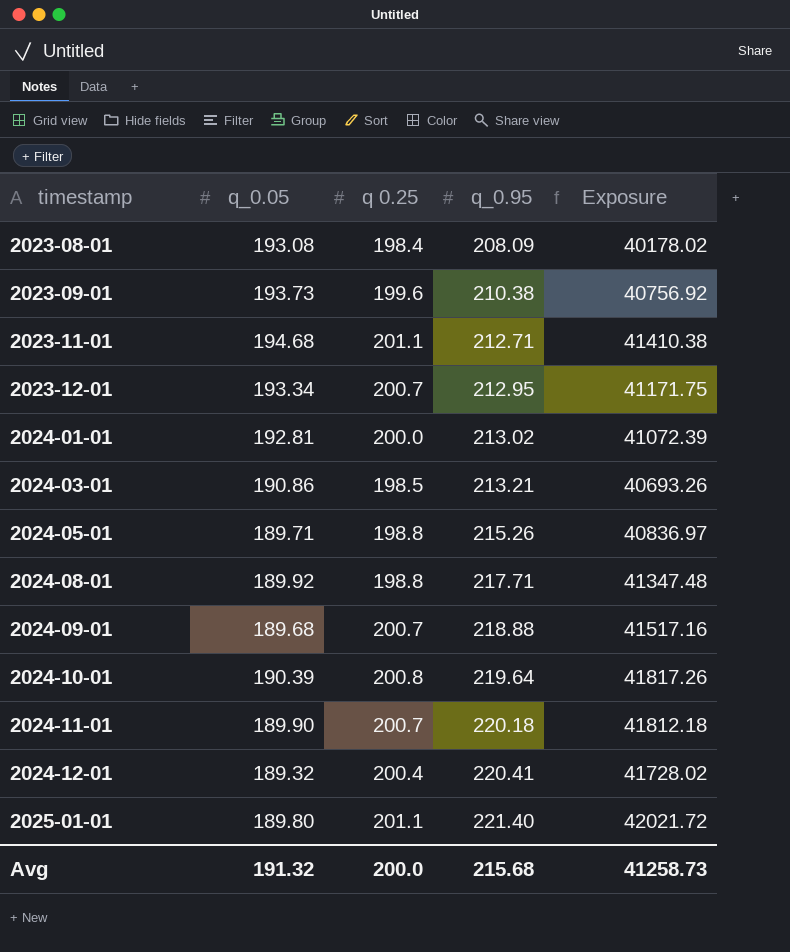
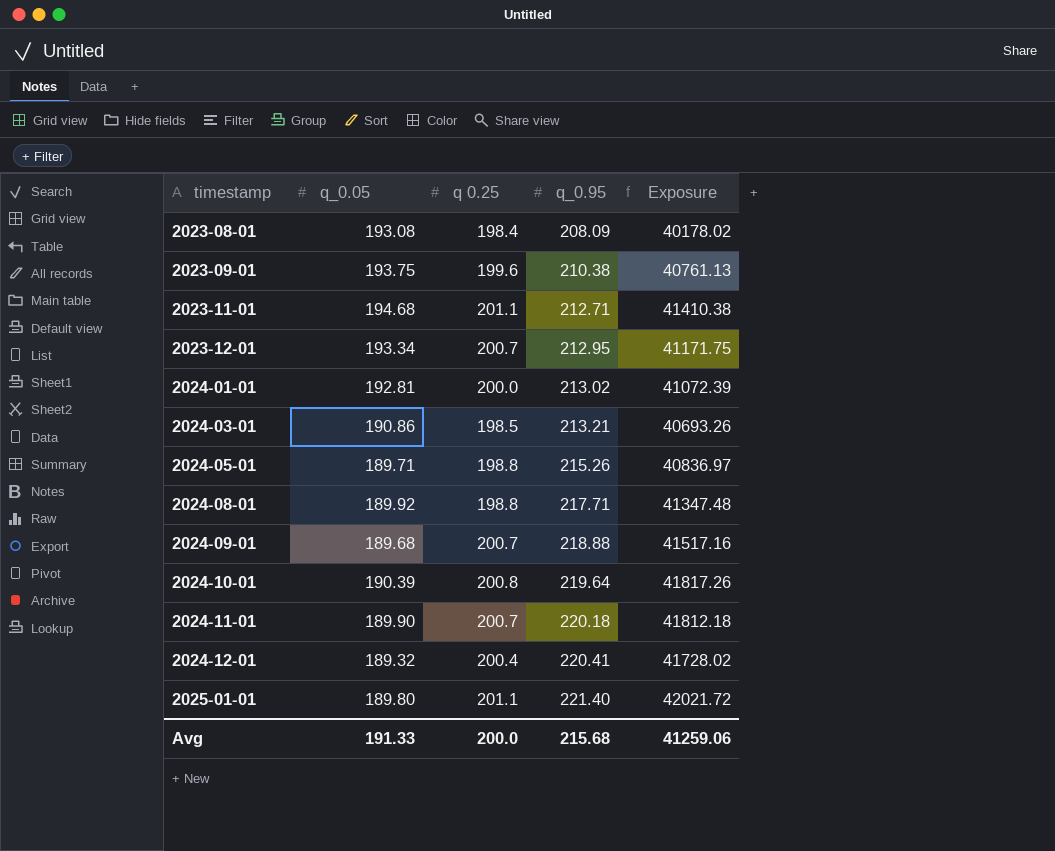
2023-09-01 | q_0.05: 193.73 -> 193.75
2023-09-01 | Exposure: 40756.92 -> 40761.13
Avg | q_0.05: 191.32 -> 191.33
Avg | Exposure: 41258.73 -> 41259.06

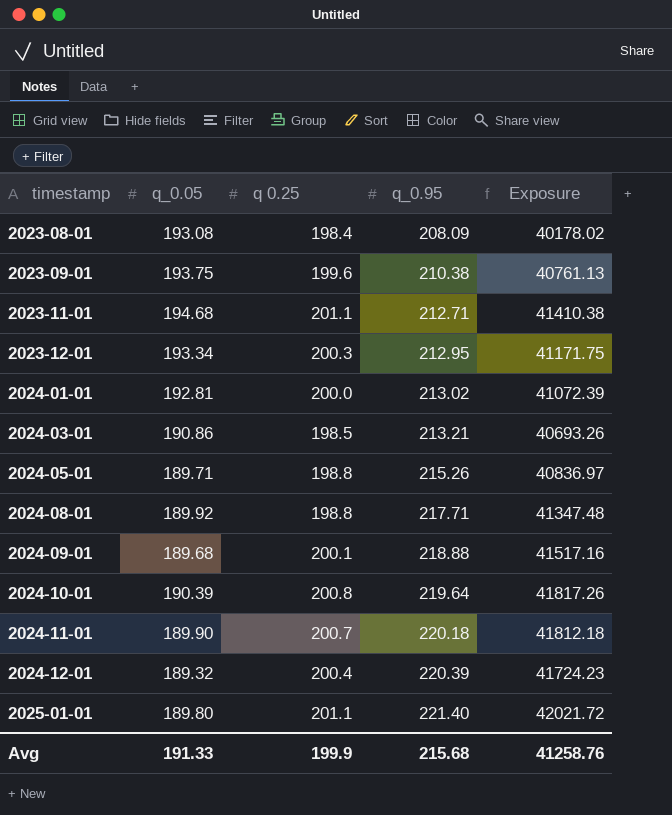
2023-12-01 | q 0.25: 200.7 -> 200.3
2024-09-01 | q 0.25: 200.7 -> 200.1
2024-12-01 | q_0.95: 220.41 -> 220.39
2024-12-01 | Exposure: 41728.02 -> 41724.23
Avg | q 0.25: 200.0 -> 199.9
Avg | Exposure: 41259.06 -> 41258.76

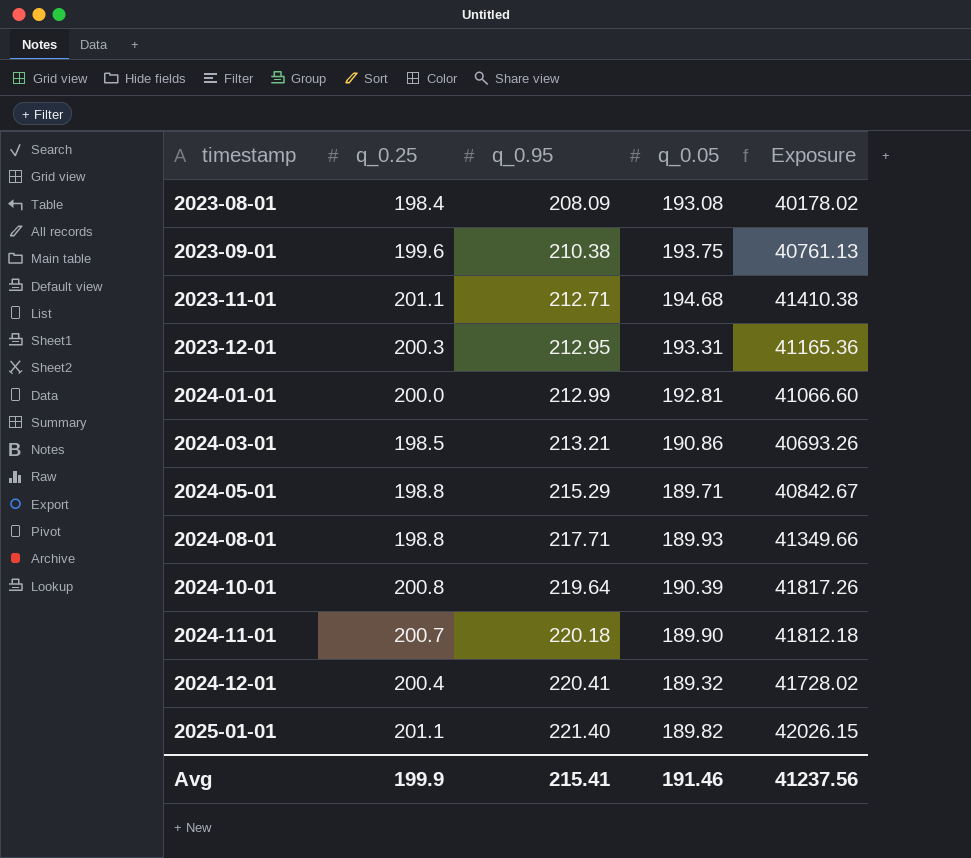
column name: q 0.25 -> q_0.25
column q_0.05 | position: 2 -> 4
row 2024-09-01: 189.68 | 200.1 | 218.88 | 41517.16 -> none
2023-12-01 | q_0.05: 193.34 -> 193.31
2023-12-01 | Exposure: 41171.75 -> 41165.36
2024-01-01 | q_0.95: 213.02 -> 212.99
2024-01-01 | Exposure: 41072.39 -> 41066.60
2024-05-01 | q_0.95: 215.26 -> 215.29
2024-05-01 | Exposure: 40836.97 -> 40842.67
2024-08-01 | q_0.05: 189.92 -> 189.93
2024-08-01 | Exposure: 41347.48 -> 41349.66
2024-12-01 | q_0.95: 220.39 -> 220.41
2024-12-01 | Exposure: 41724.23 -> 41728.02
2025-01-01 | q_0.05: 189.80 -> 189.82
2025-01-01 | Exposure: 42021.72 -> 42026.15
Avg | q_0.95: 215.68 -> 215.41
Avg | q_0.05: 191.33 -> 191.46
Avg | Exposure: 41258.76 -> 41237.56

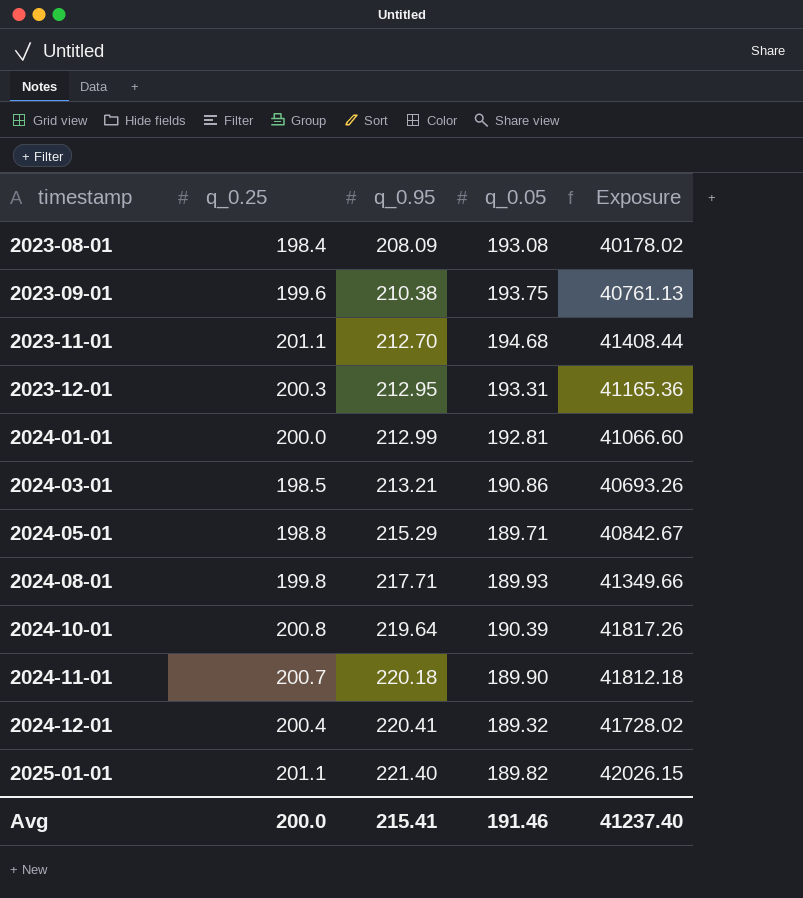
2023-11-01 | q_0.95: 212.71 -> 212.70
2023-11-01 | Exposure: 41410.38 -> 41408.44
2024-08-01 | q_0.25: 198.8 -> 199.8
Avg | q_0.25: 199.9 -> 200.0
Avg | Exposure: 41237.56 -> 41237.40

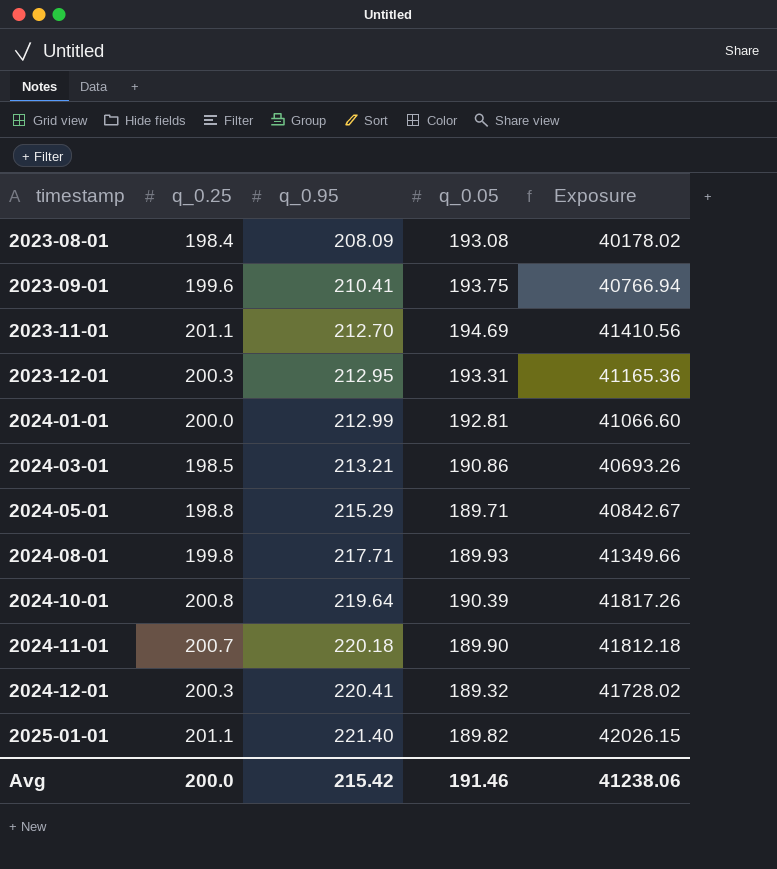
2023-09-01 | q_0.95: 210.38 -> 210.41
2023-09-01 | Exposure: 40761.13 -> 40766.94
2023-11-01 | q_0.05: 194.68 -> 194.69
2023-11-01 | Exposure: 41408.44 -> 41410.56
2024-12-01 | q_0.25: 200.4 -> 200.3
Avg | q_0.95: 215.41 -> 215.42
Avg | Exposure: 41237.40 -> 41238.06

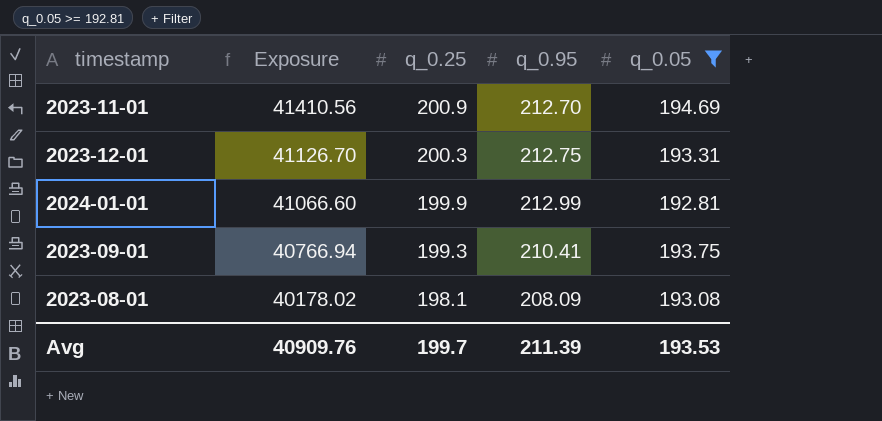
filter: none -> q_0.05 >= 192.81
row order: timestamp ascending -> Exposure descending
column Exposure | position: 5 -> 2
2023-11-01 | q_0.25: 201.1 -> 200.9
2023-12-01 | Exposure: 41165.36 -> 41126.70
2023-12-01 | q_0.95: 212.95 -> 212.75
2024-01-01 | q_0.25: 200.0 -> 199.9
2023-09-01 | q_0.25: 199.6 -> 199.3
2023-08-01 | q_0.25: 198.4 -> 198.1
Avg | Exposure: 41238.06 -> 40909.76
Avg | q_0.25: 200.0 -> 199.7
Avg | q_0.95: 215.42 -> 211.39
Avg | q_0.05: 191.46 -> 193.53

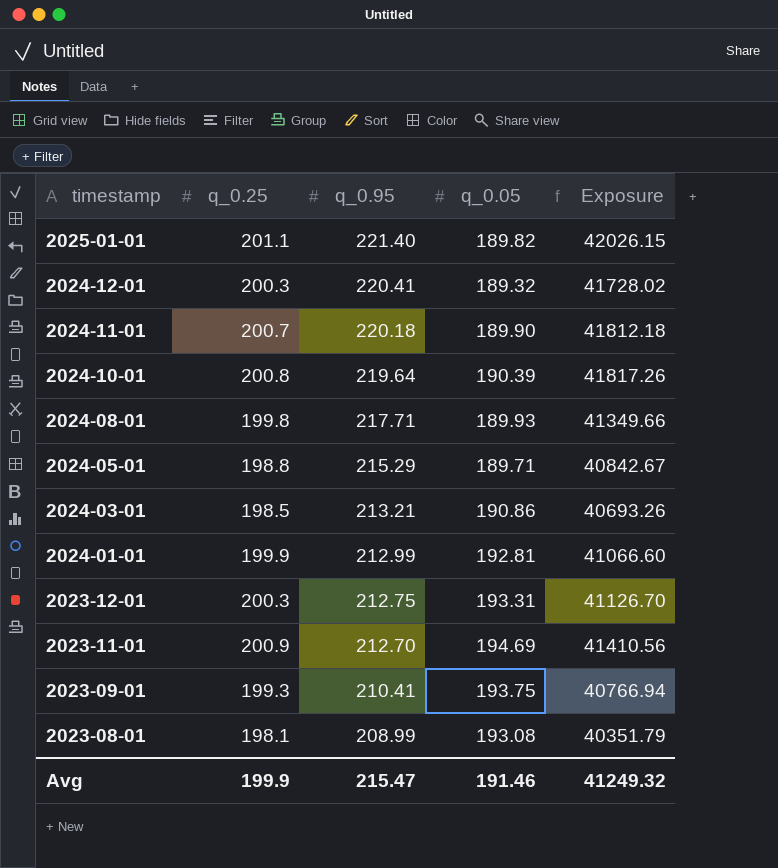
filter: q_0.05 >= 192.81 -> none
row order: Exposure descending -> timestamp descending
column Exposure | position: 2 -> 5
2023-08-01 | q_0.95: 208.09 -> 208.99
2023-08-01 | Exposure: 40178.02 -> 40351.79
Avg | q_0.25: 199.7 -> 199.9
Avg | q_0.95: 211.39 -> 215.47
Avg | q_0.05: 193.53 -> 191.46
Avg | Exposure: 40909.76 -> 41249.32

